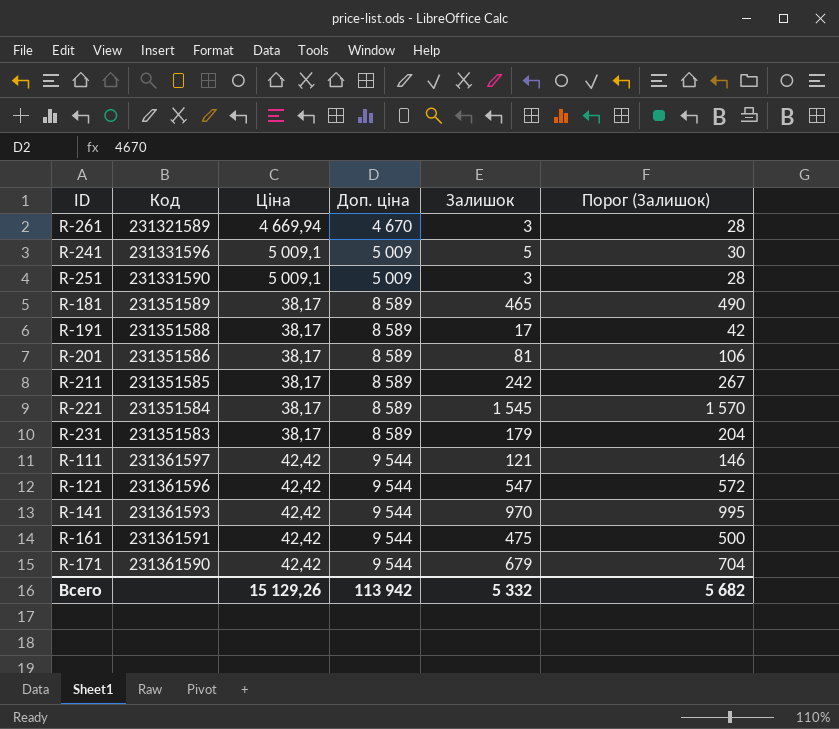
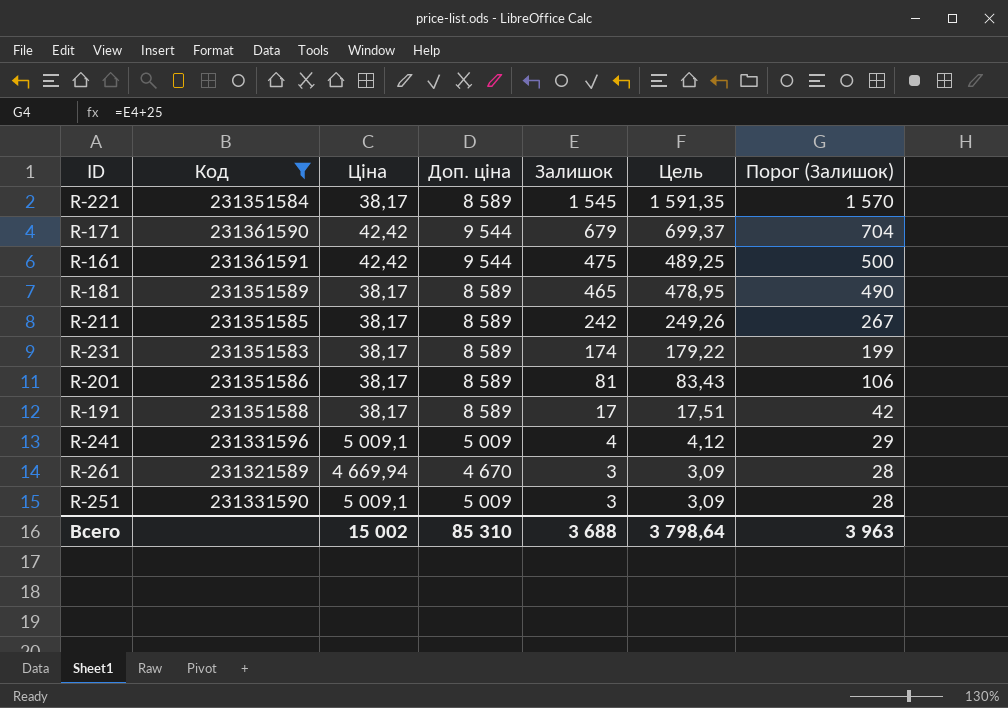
filter: none -> Код <= 231361591
row order: Доп. ціна ascending -> Залишок descending
column Цель | formula: none -> [Залишок] * 1,03
R-231 | Залишок: 179 -> 174
R-231 | Порог (Залишок): 204 -> 199
R-241 | Залишок: 5 -> 4
R-241 | Порог (Залишок): 30 -> 29
Всего | Ціна: 15 129,26 -> 15 002
Всего | Доп. ціна: 113 942 -> 85 310
Всего | Залишок: 5 332 -> 3 688
Всего | Порог (Залишок): 5 682 -> 3 963

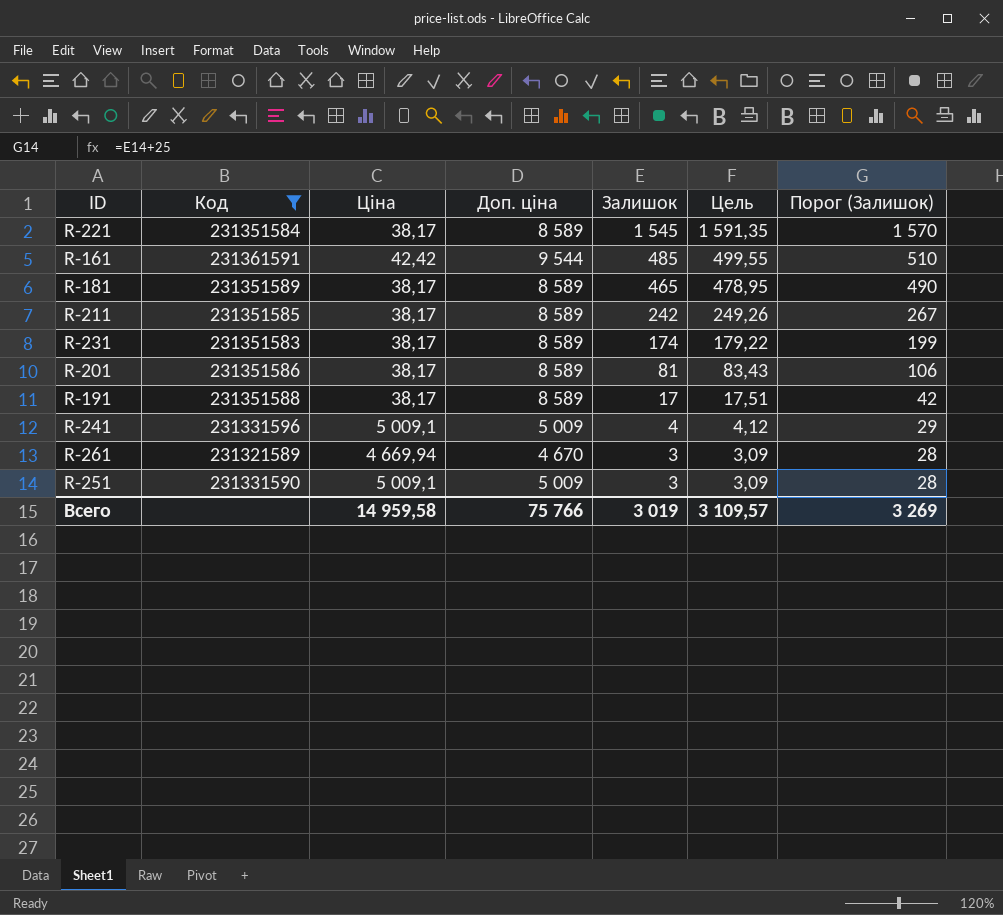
row R-171: 231361590 | 42,42 | 9 544 | 679 | 699,37 | 704 -> none
R-161 | Залишок: 475 -> 485
R-161 | Цель: 489,25 -> 499,55
R-161 | Порог (Залишок): 500 -> 510
Всего | Ціна: 15 002 -> 14 959,58
Всего | Доп. ціна: 85 310 -> 75 766
Всего | Залишок: 3 688 -> 3 019
Всего | Цель: 3 798,64 -> 3 109,57
Всего | Порог (Залишок): 3 963 -> 3 269

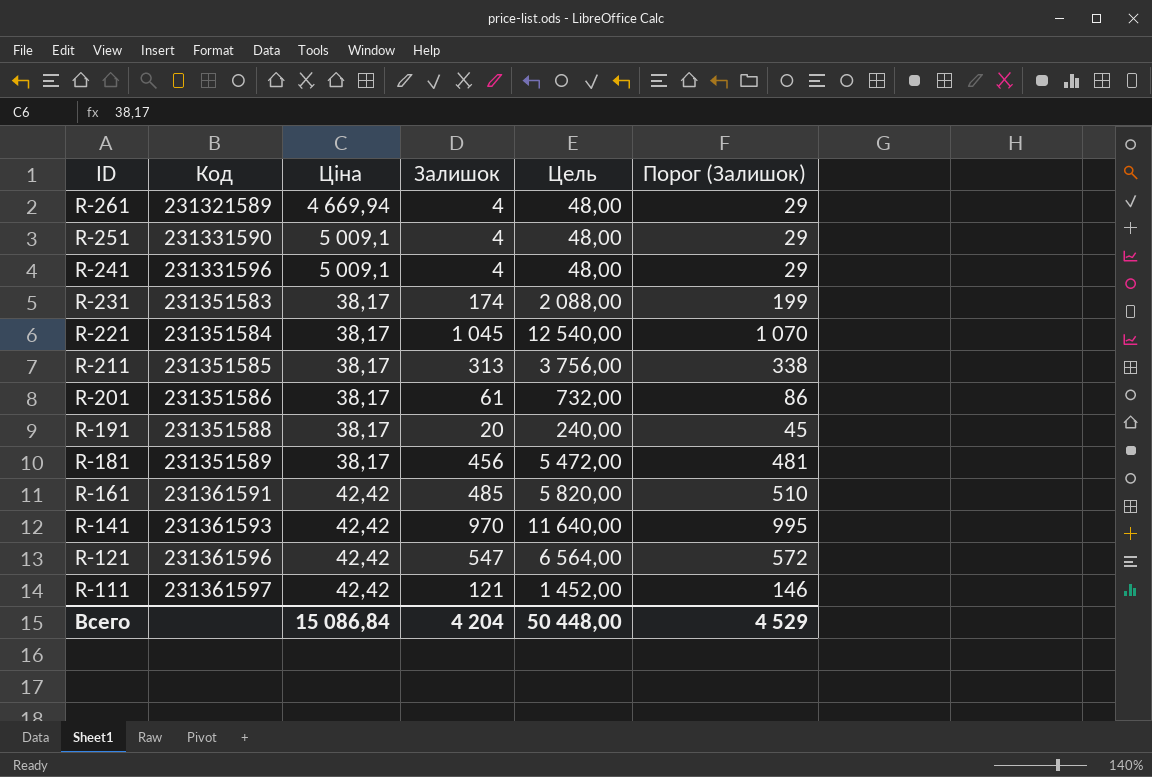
filter: Код <= 231361591 -> none
row order: Залишок descending -> ID descending
column Доп. ціна | position: 4 -> none
column Цель | formula: [Залишок] * 1,03 -> [Залишок] * 12
R-261 | Залишок: 3 -> 4
R-261 | Порог (Залишок): 28 -> 29
R-251 | Залишок: 3 -> 4
R-251 | Порог (Залишок): 28 -> 29
R-221 | Залишок: 1 545 -> 1 045
R-221 | Порог (Залишок): 1 570 -> 1 070
R-211 | Залишок: 242 -> 313
R-211 | Порог (Залишок): 267 -> 338
R-201 | Залишок: 81 -> 61
R-201 | Порог (Залишок): 106 -> 86
R-191 | Залишок: 17 -> 20
R-191 | Порог (Залишок): 42 -> 45
R-181 | Залишок: 465 -> 456
R-181 | Порог (Залишок): 490 -> 481
Всего | Ціна: 14 959,58 -> 15 086,84
Всего | Залишок: 3 019 -> 4 204
Всего | Цель: 3 109,57 -> 50 448,00
Всего | Порог (Залишок): 3 269 -> 4 529

